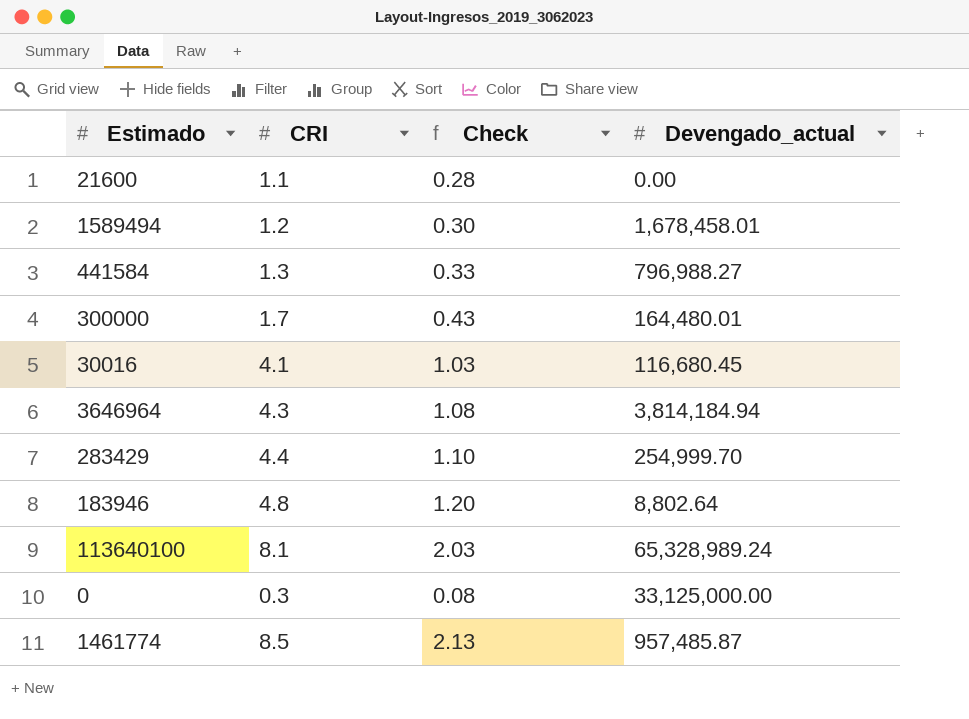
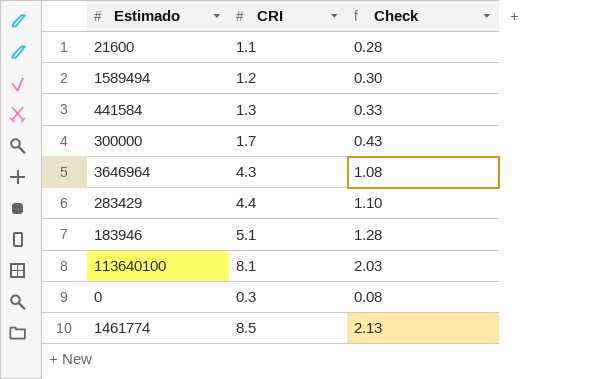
column Devengado_actual | position: 4 -> none
row 30016: 4.1 | 1.03 | 116,680.45 -> none
183946 | CRI: 4.8 -> 5.1
183946 | Check: 1.20 -> 1.28

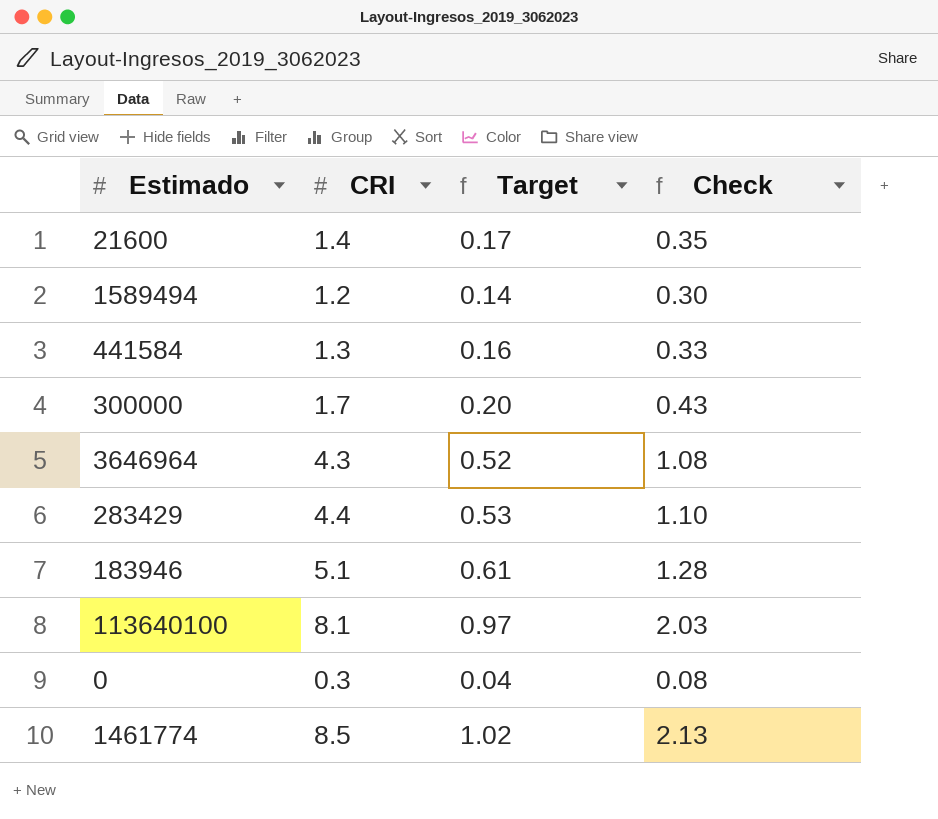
column Target | formula: none -> [CRI] * 0.12
21600 | CRI: 1.1 -> 1.4
21600 | Check: 0.28 -> 0.35

